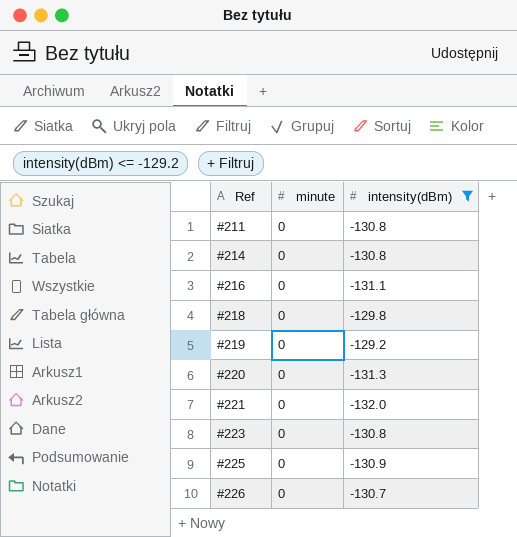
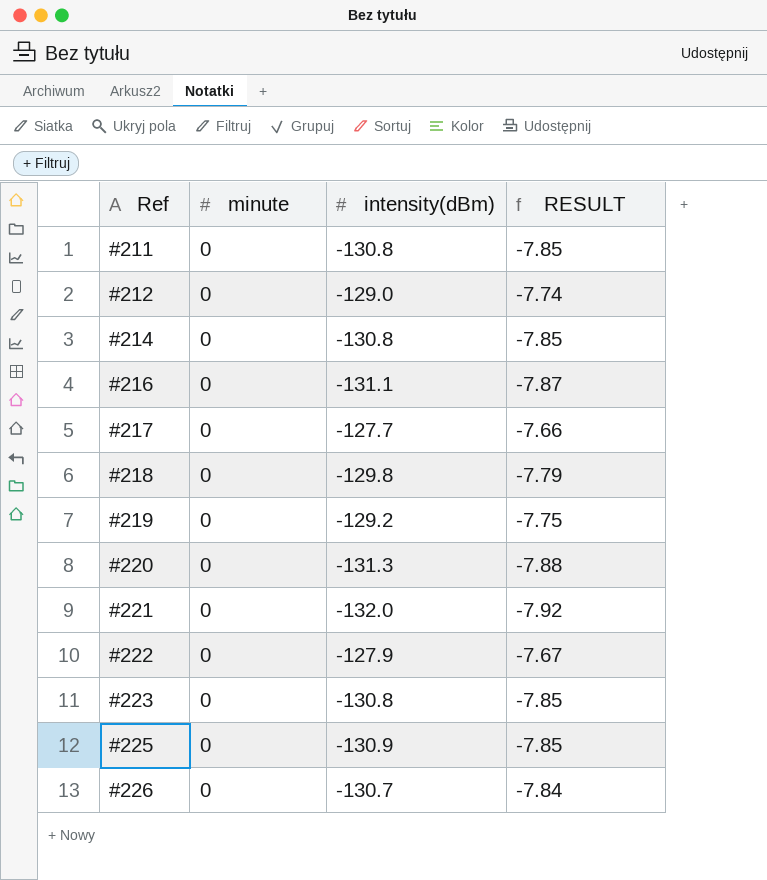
filter: intensity(dBm) <= -129.2 -> none
column RESULT | formula: none -> [intensity(dBm)] * 0.06

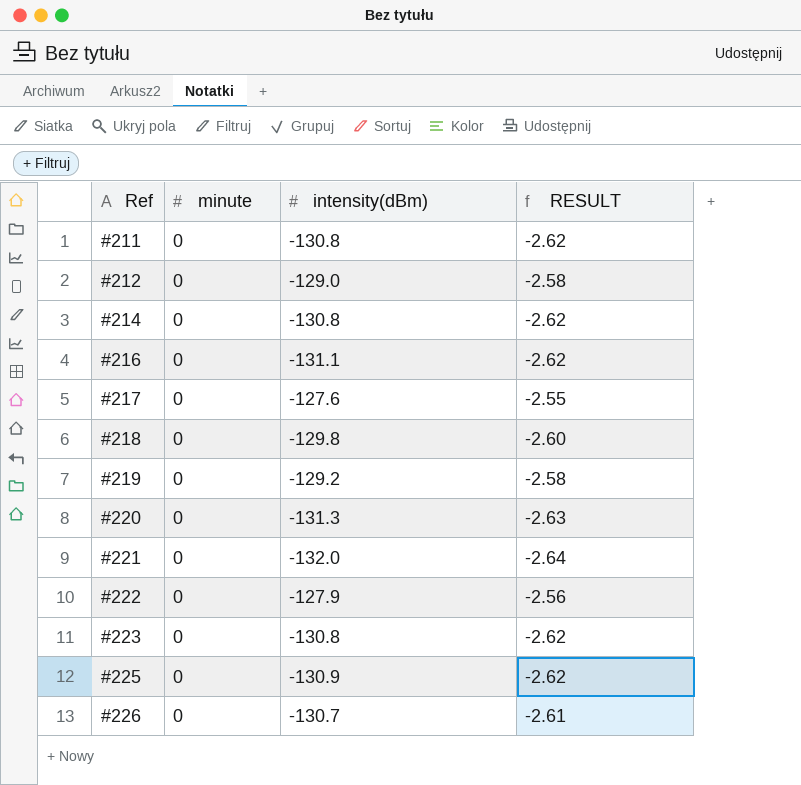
column RESULT | formula: [intensity(dBm)] * 0.06 -> [intensity(dBm)] * 0.02
#217 | intensity(dBm): -127.7 -> -127.6

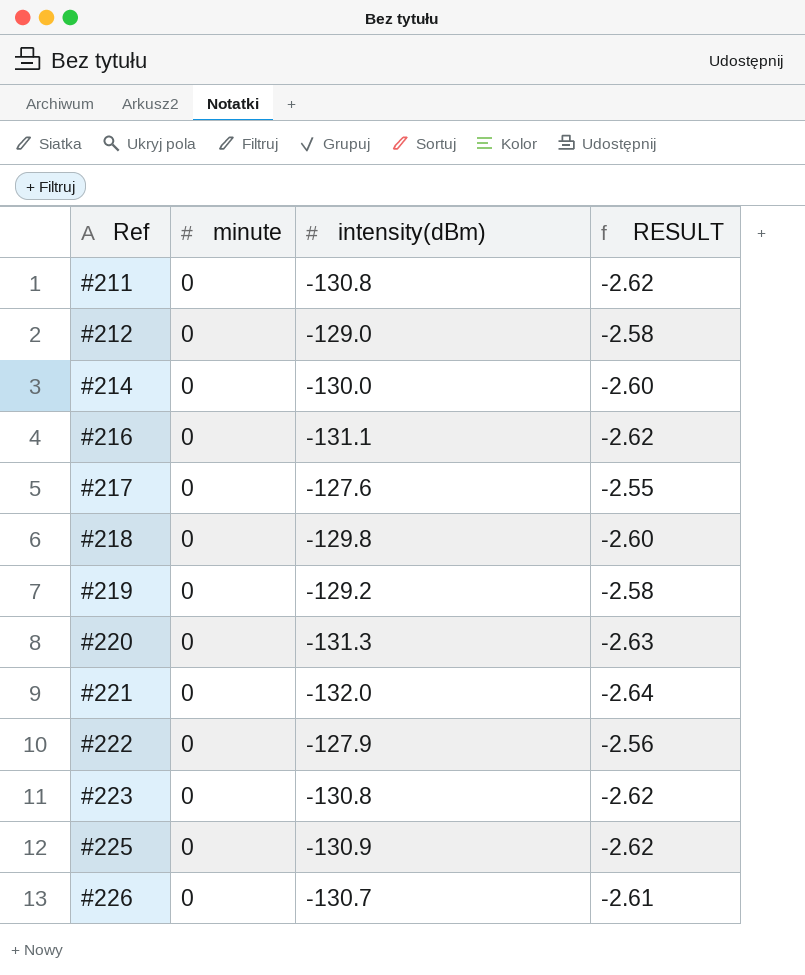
#214 | intensity(dBm): -130.8 -> -130.0
#214 | RESULT: -2.62 -> -2.60

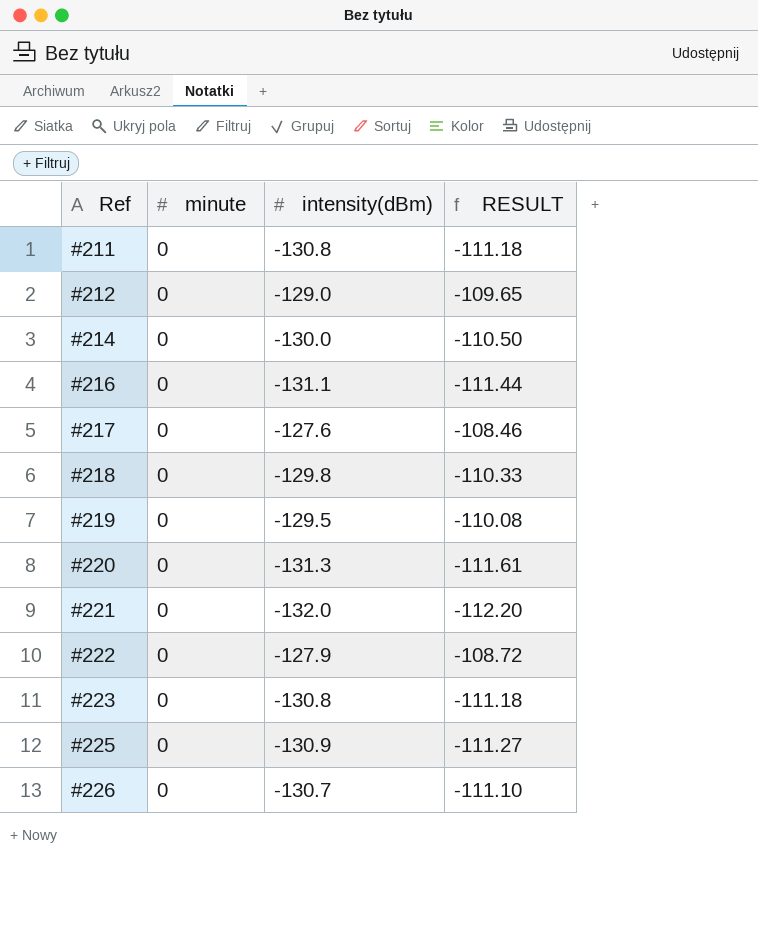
column RESULT | formula: [intensity(dBm)] * 0.02 -> [intensity(dBm)] * 0.85
#219 | intensity(dBm): -129.2 -> -129.5

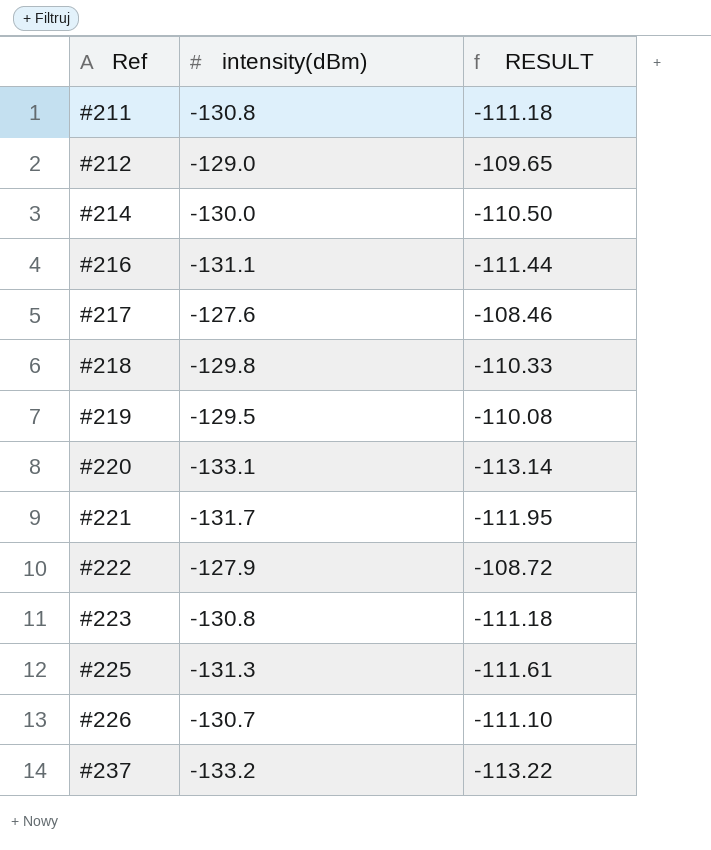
column minute | position: 2 -> none
#220 | intensity(dBm): -131.3 -> -133.1
#220 | RESULT: -111.61 -> -113.14
#221 | intensity(dBm): -132.0 -> -131.7
#221 | RESULT: -112.20 -> -111.95
#225 | intensity(dBm): -130.9 -> -131.3
#225 | RESULT: -111.27 -> -111.61
row #237: none -> -133.2 | -113.22

